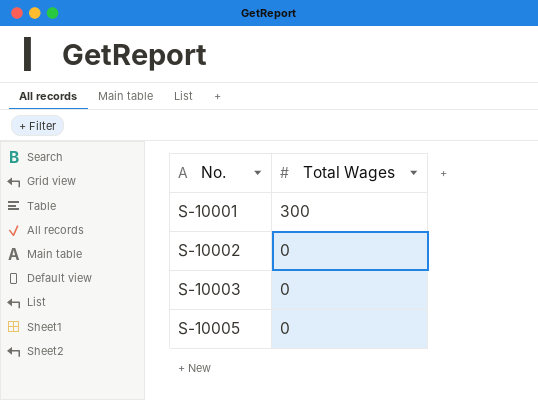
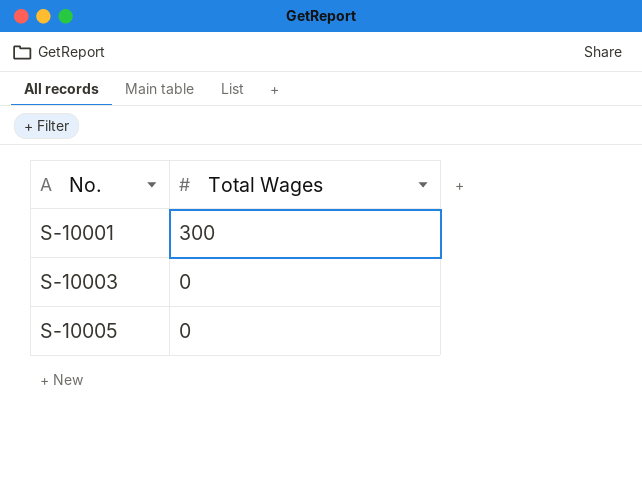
row S-10002: 0 -> none

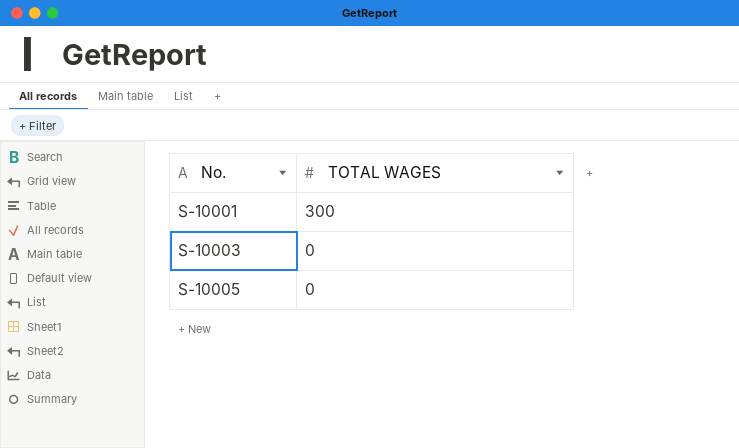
column name: Total Wages -> TOTAL WAGES

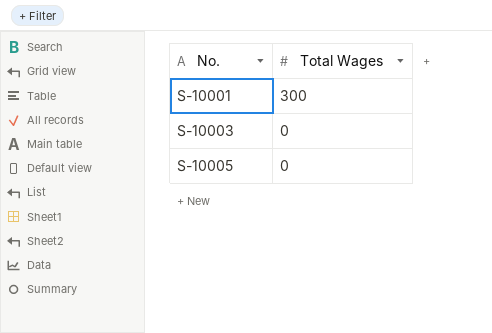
column name: TOTAL WAGES -> Total Wages

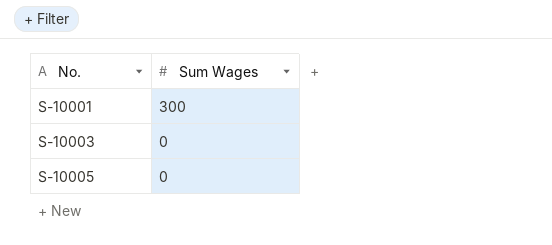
column name: Total Wages -> Sum Wages

